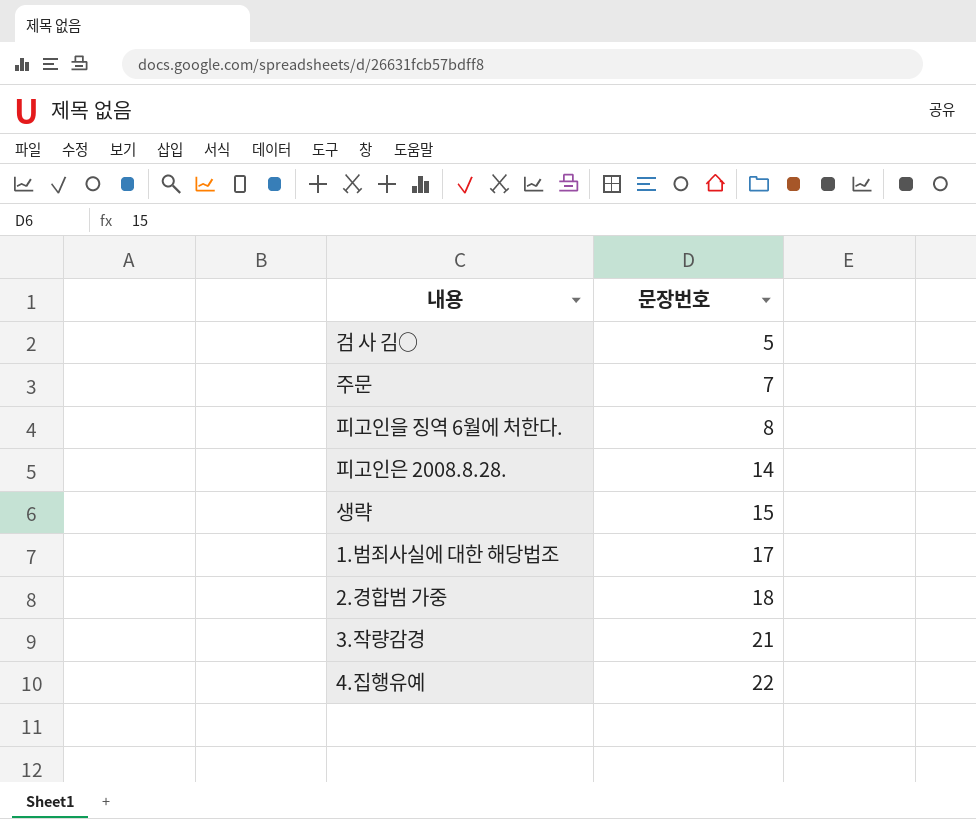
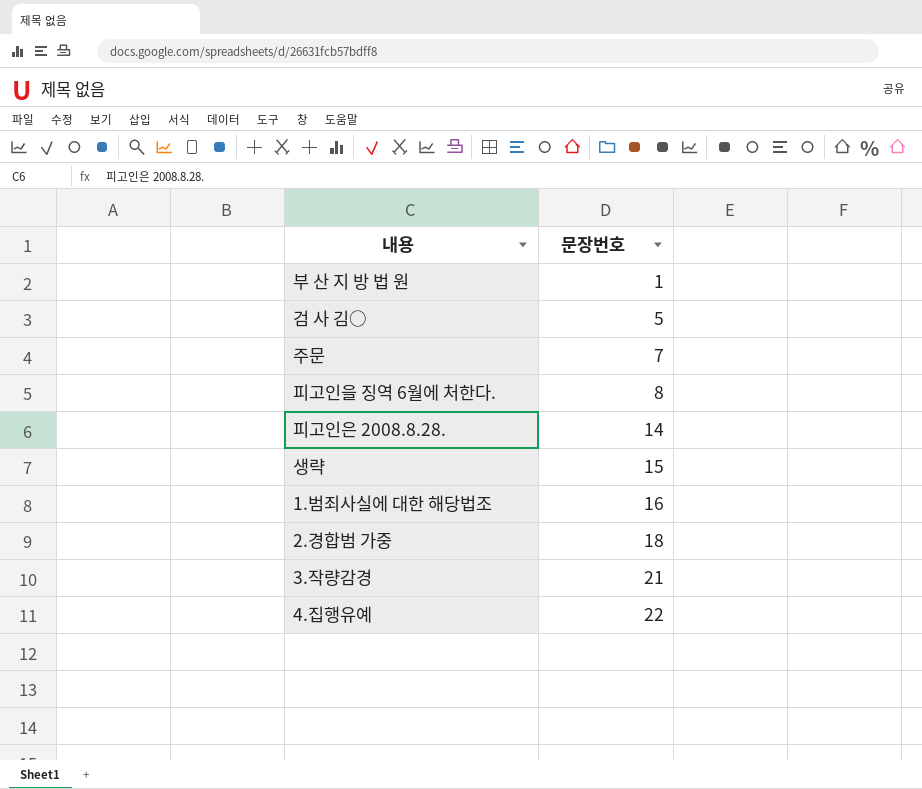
row 부 산 지 방 법 원: none -> 1
1.범죄사실에 대한 해당법조 | 문장번호: 17 -> 16

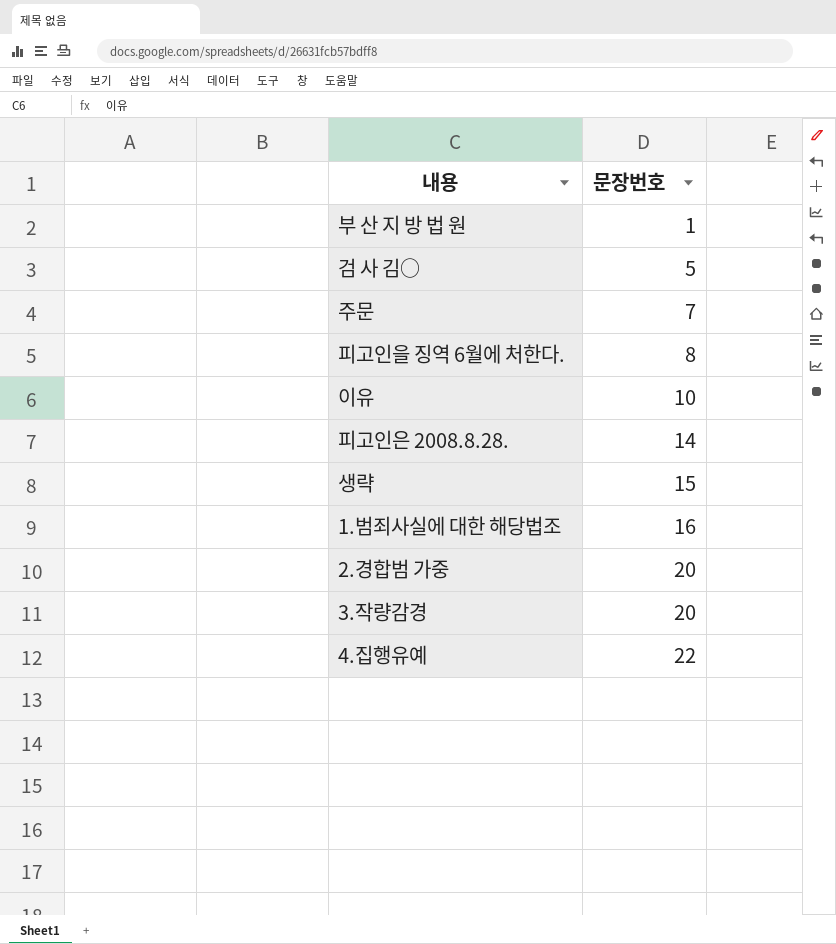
row 이유: none -> 10
2.경합범 가중 | 문장번호: 18 -> 20
3.작량감경 | 문장번호: 21 -> 20

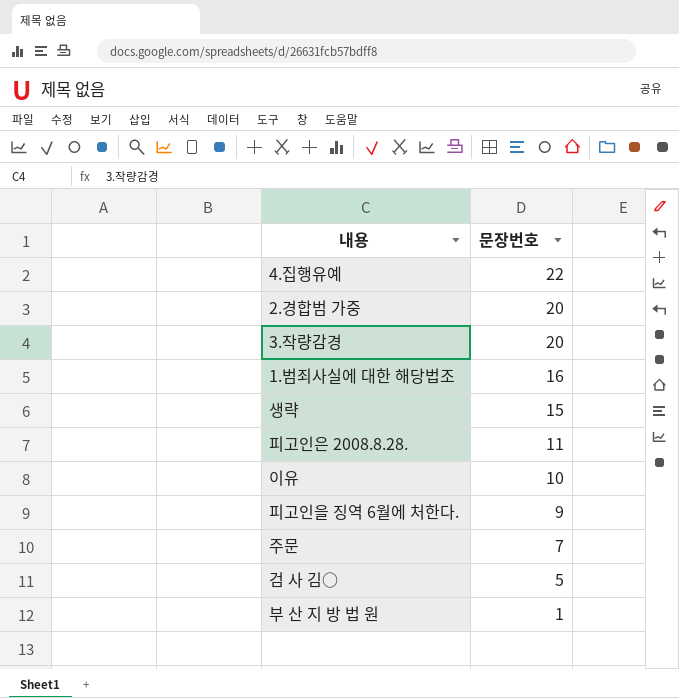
row order: 문장번호 ascending -> 문장번호 descending
피고인은 2008.8.28. | 문장번호: 14 -> 11
피고인을 징역 6월에 처한다. | 문장번호: 8 -> 9

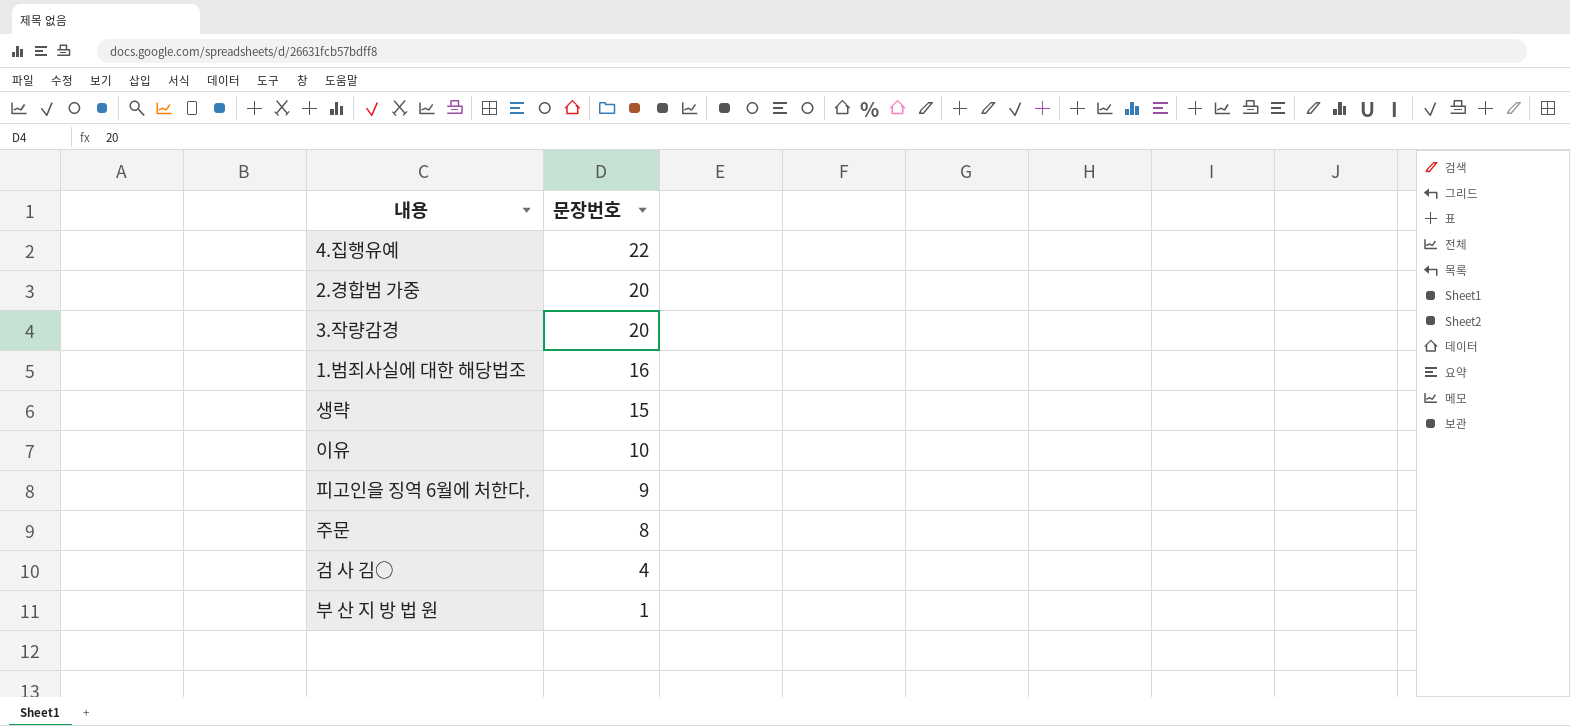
row 피고인은 2008.8.28.: 11 -> none
주문 | 문장번호: 7 -> 8
검 사 김○ | 문장번호: 5 -> 4

